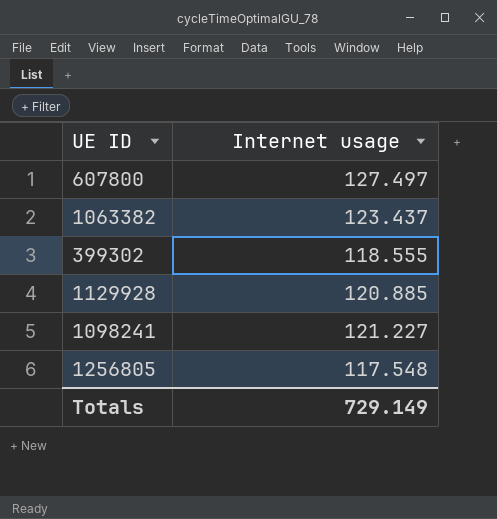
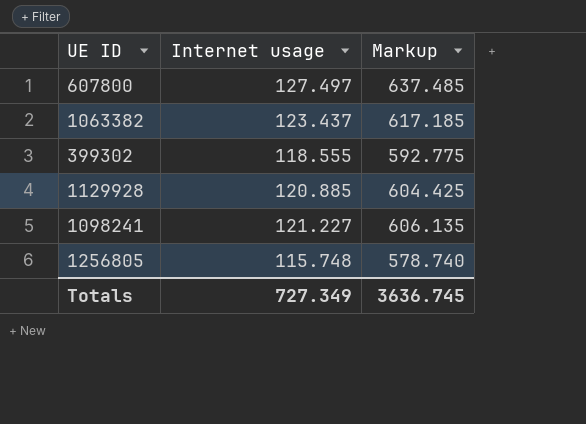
column Markup | formula: none -> [Internet usage] * 5
1256805 | Internet usage: 117.548 -> 115.748
Totals | Internet usage: 729.149 -> 727.349

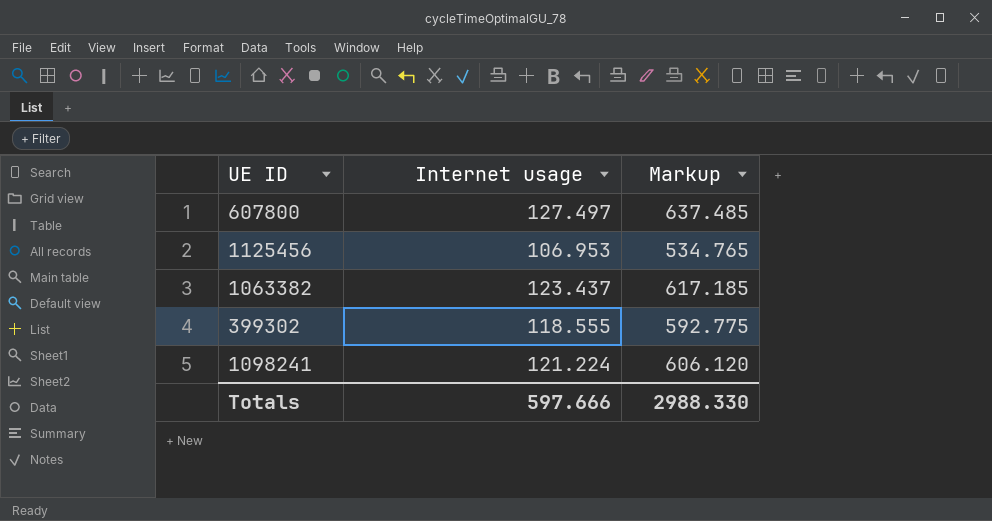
row 1129928: 120.885 | 604.425 -> none
row 1256805: 115.748 | 578.740 -> none
row 1125456: none -> 106.953 | 534.765
1098241 | Internet usage: 121.227 -> 121.224
1098241 | Markup: 606.135 -> 606.120
Totals | Internet usage: 727.349 -> 597.666
Totals | Markup: 3636.745 -> 2988.330

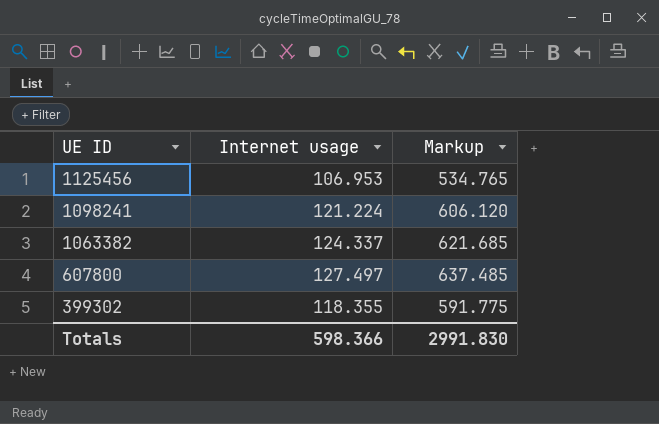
row order: none -> UE ID descending
1063382 | Internet usage: 123.437 -> 124.337
1063382 | Markup: 617.185 -> 621.685
399302 | Internet usage: 118.555 -> 118.355
399302 | Markup: 592.775 -> 591.775
Totals | Internet usage: 597.666 -> 598.366
Totals | Markup: 2988.330 -> 2991.830

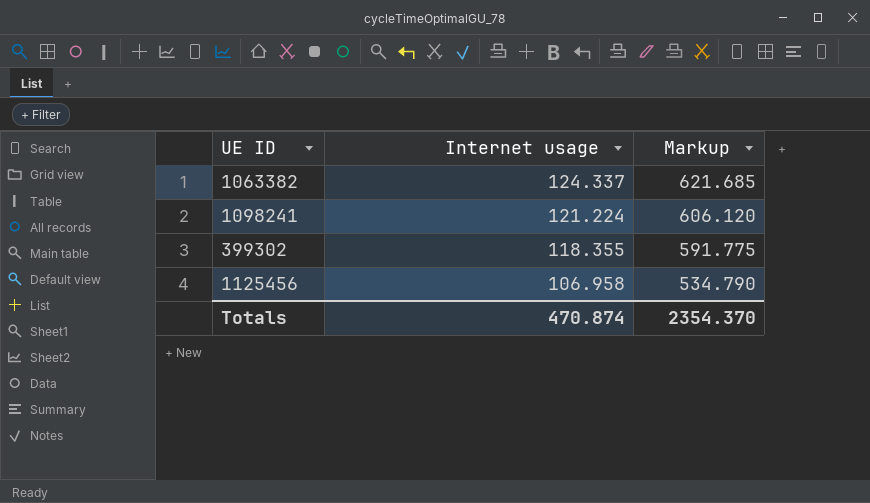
row order: UE ID descending -> Internet usage descending
row 607800: 127.497 | 637.485 -> none
1125456 | Internet usage: 106.953 -> 106.958
1125456 | Markup: 534.765 -> 534.790
Totals | Internet usage: 598.366 -> 470.874
Totals | Markup: 2991.830 -> 2354.370

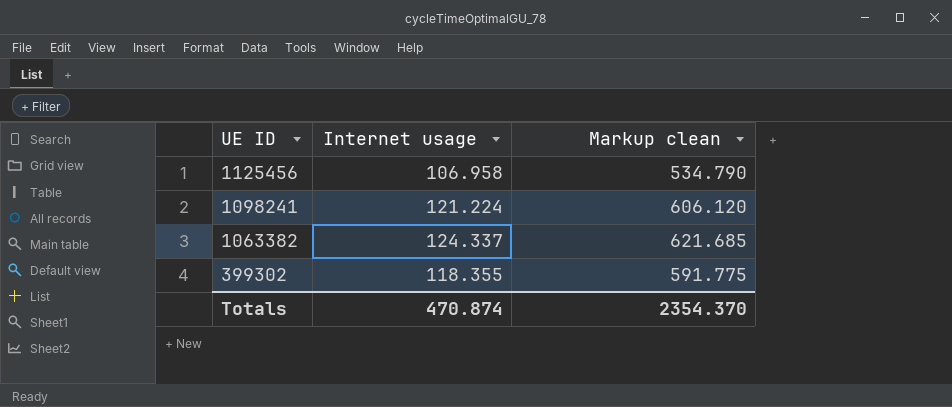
row order: Internet usage descending -> UE ID descending
column name: Markup -> Markup clean

